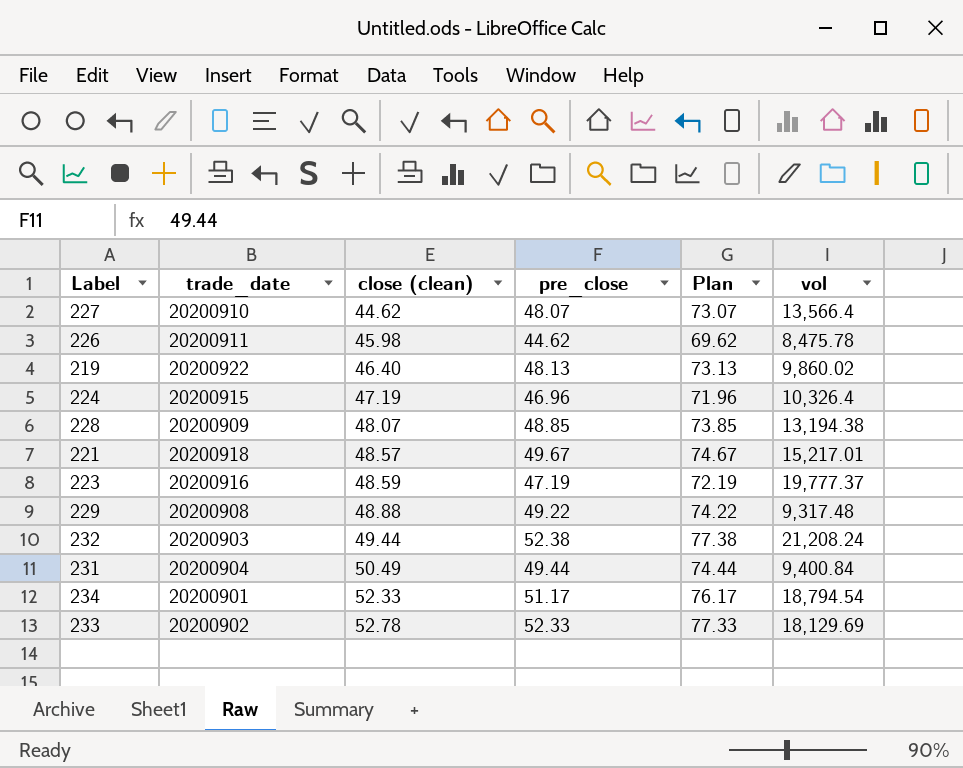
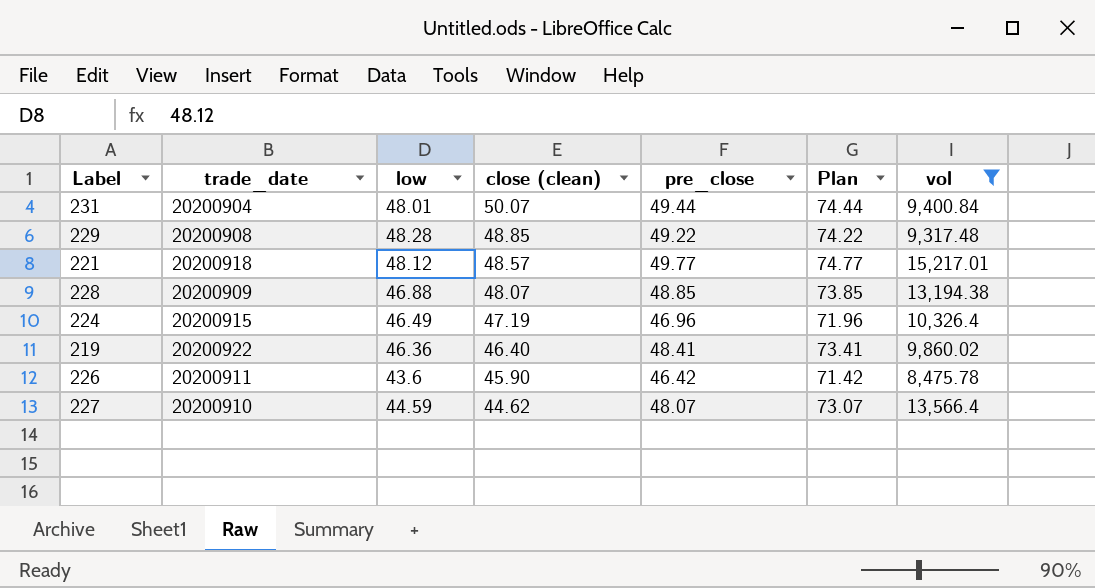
filter: none -> vol <= 15,217.01
row order: close (clean) ascending -> close (clean) descending
column low | position: none -> 3
231 | close (clean): 50.49 -> 50.07
229 | close (clean): 48.88 -> 48.85
221 | pre_close: 49.67 -> 49.77
221 | Plan: 74.67 -> 74.77
219 | pre_close: 48.13 -> 48.41
219 | Plan: 73.13 -> 73.41
226 | close (clean): 45.98 -> 45.90
226 | pre_close: 44.62 -> 46.42
226 | Plan: 69.62 -> 71.42

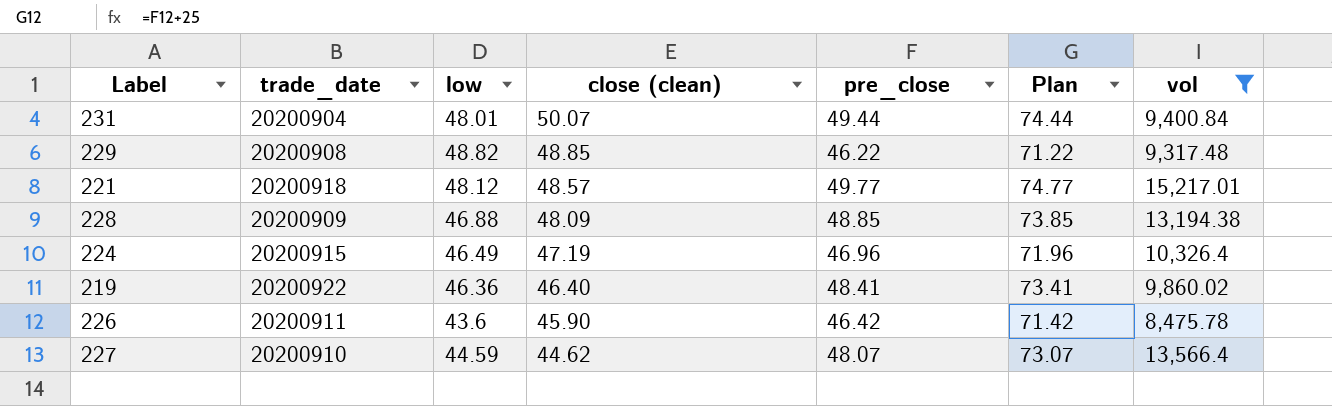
229 | low: 48.28 -> 48.82
229 | pre_close: 49.22 -> 46.22
229 | Plan: 74.22 -> 71.22
228 | close (clean): 48.07 -> 48.09

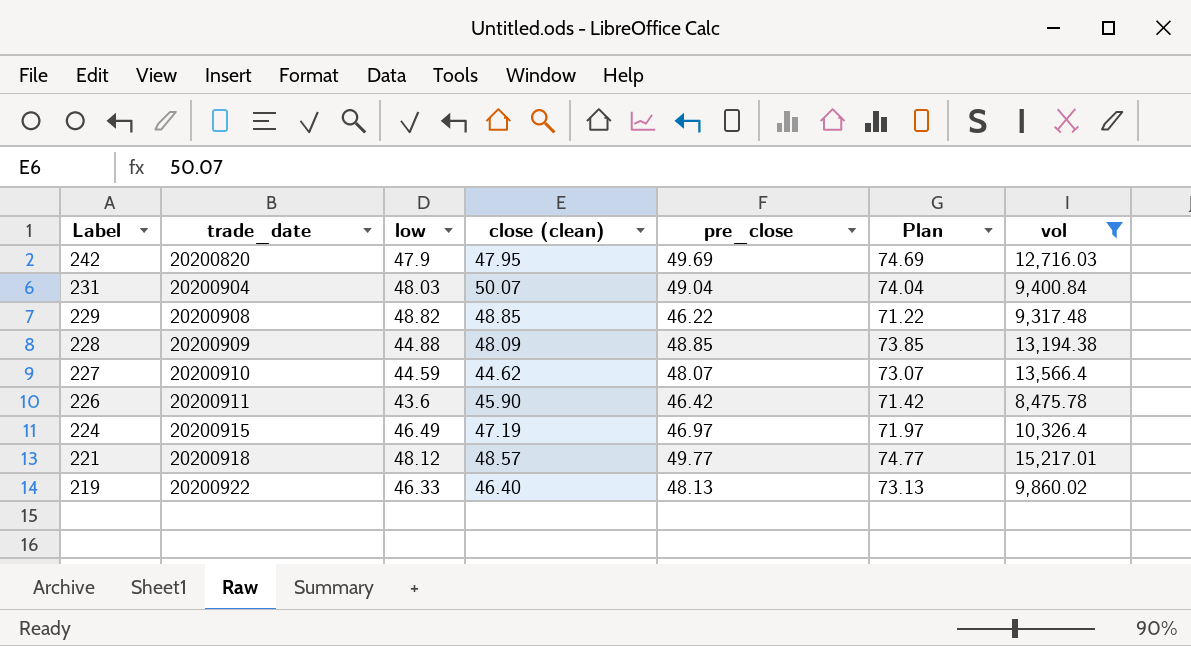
row order: close (clean) descending -> Label descending
row 242: none -> 20200820 | 47.9 | 47.95 | 49.69 | 74.69 | 12,716.03
231 | low: 48.01 -> 48.03
231 | pre_close: 49.44 -> 49.04
231 | Plan: 74.44 -> 74.04
228 | low: 46.88 -> 44.88
224 | pre_close: 46.96 -> 46.97
224 | Plan: 71.96 -> 71.97
219 | low: 46.36 -> 46.33
219 | pre_close: 48.41 -> 48.13
219 | Plan: 73.41 -> 73.13

